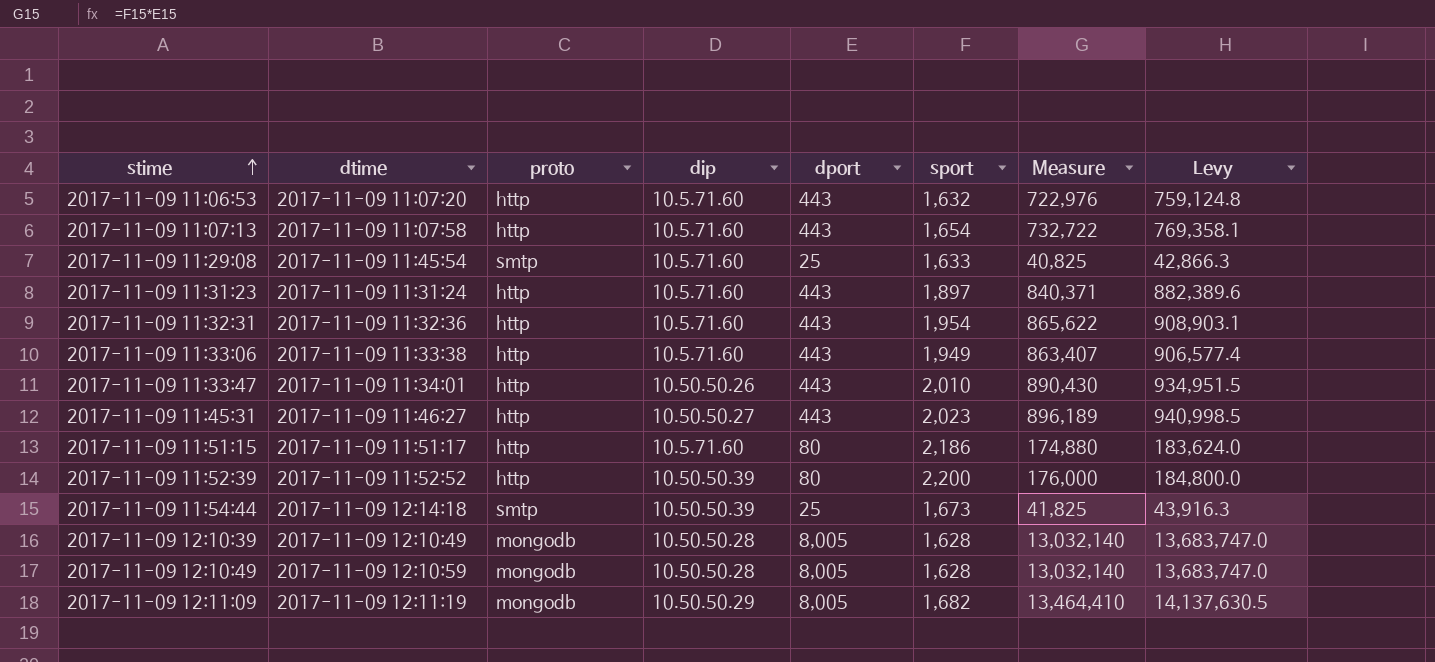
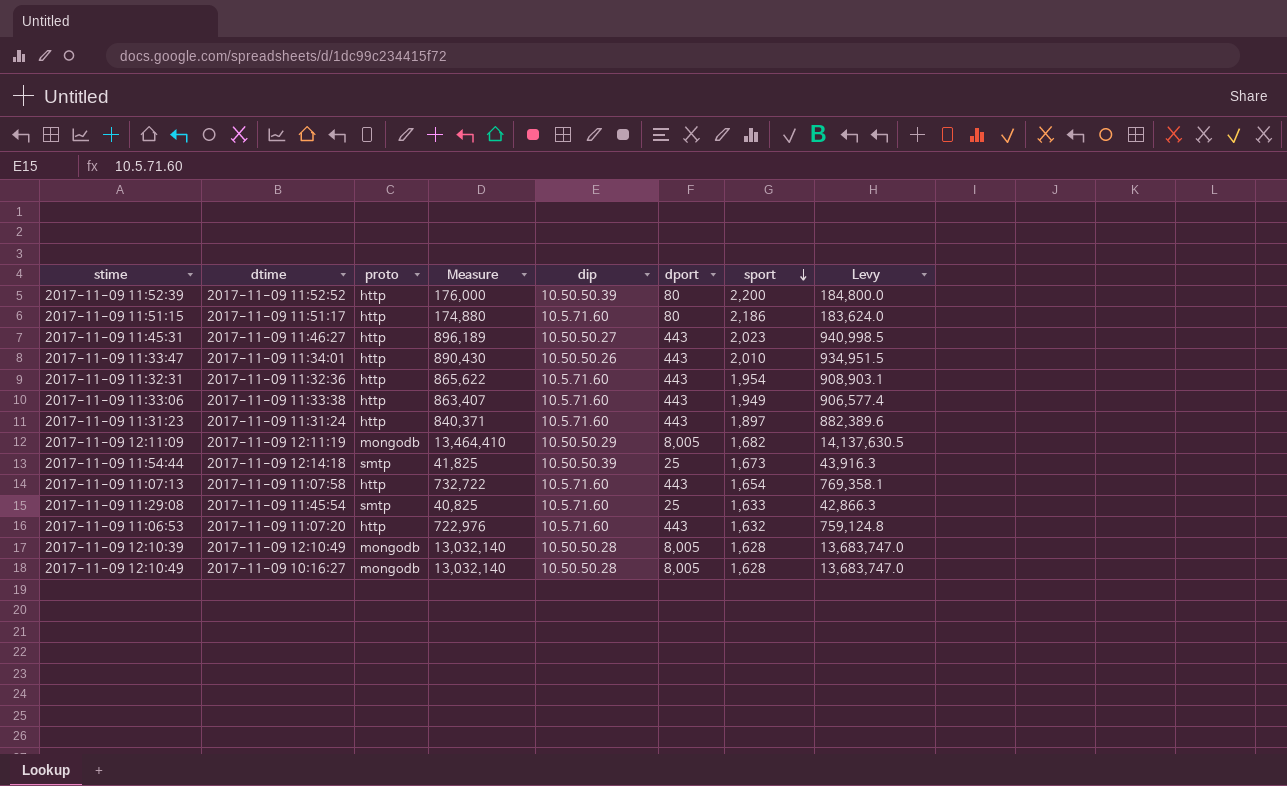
row order: stime ascending -> sport descending
column Measure | position: 7 -> 4
2017-11-09 12:10:49 | dtime: 2017-11-09 12:10:59 -> 2017-11-09 10:16:27

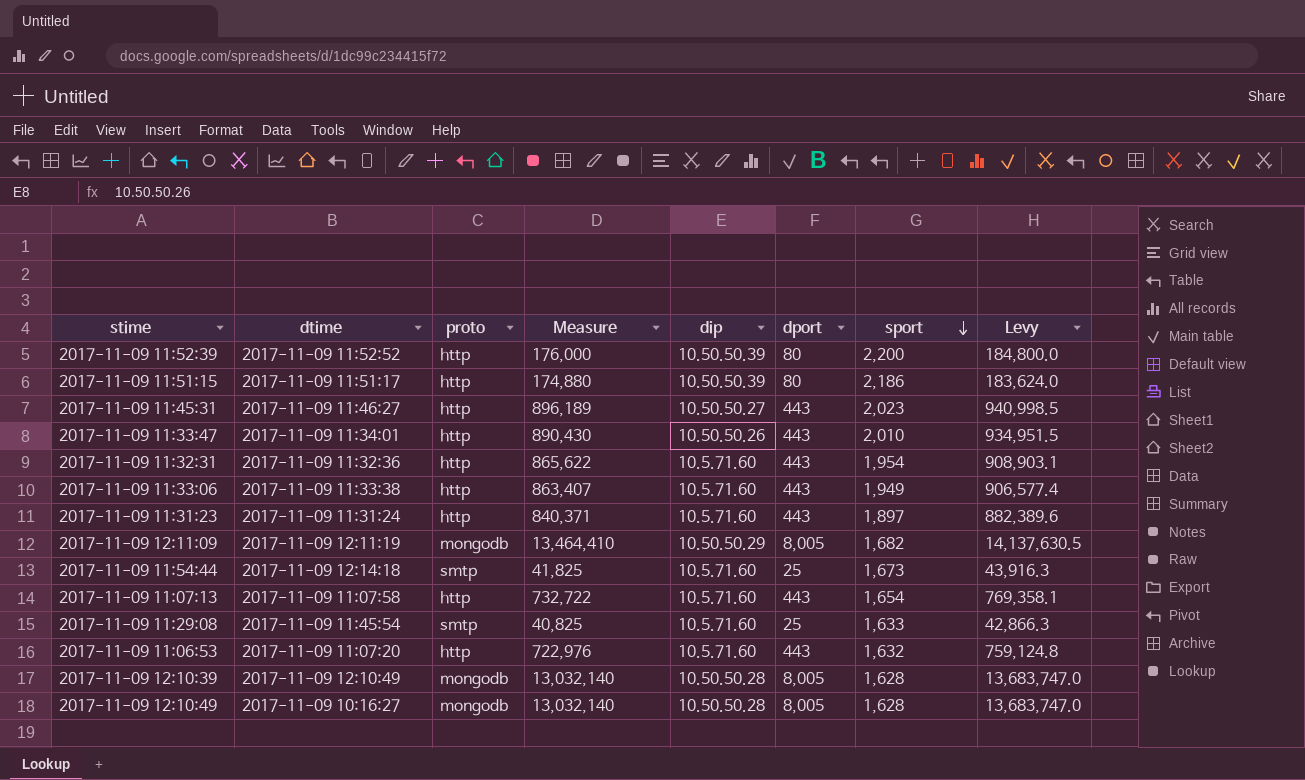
2017-11-09 11:51:15 | dip: 10.5.71.60 -> 10.50.50.39
2017-11-09 11:54:44 | dip: 10.50.50.39 -> 10.5.71.60

